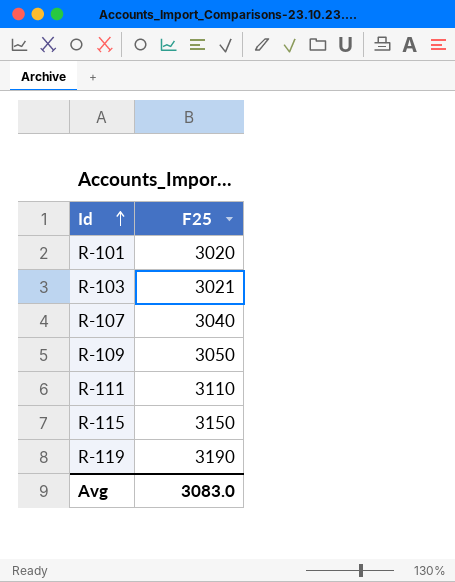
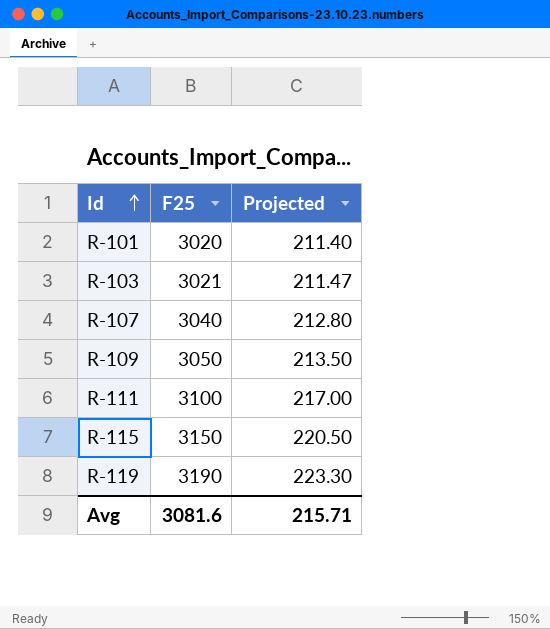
column Projected | formula: none -> [F25] * 0.07
R-111 | F25: 3110 -> 3100
Avg | F25: 3083.0 -> 3081.6

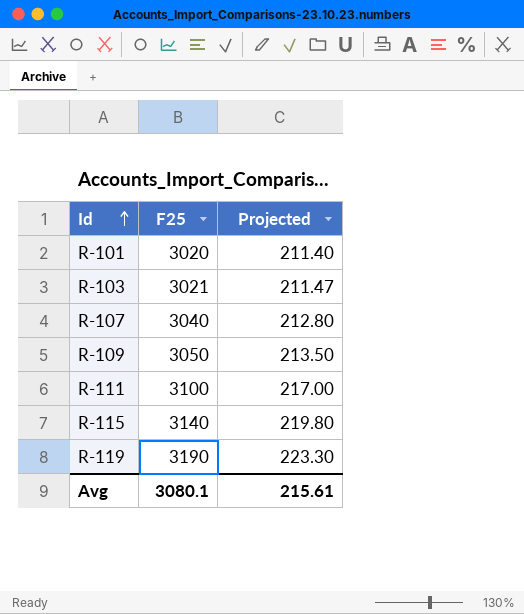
R-115 | F25: 3150 -> 3140
R-115 | Projected: 220.50 -> 219.80
Avg | F25: 3081.6 -> 3080.1
Avg | Projected: 215.71 -> 215.61

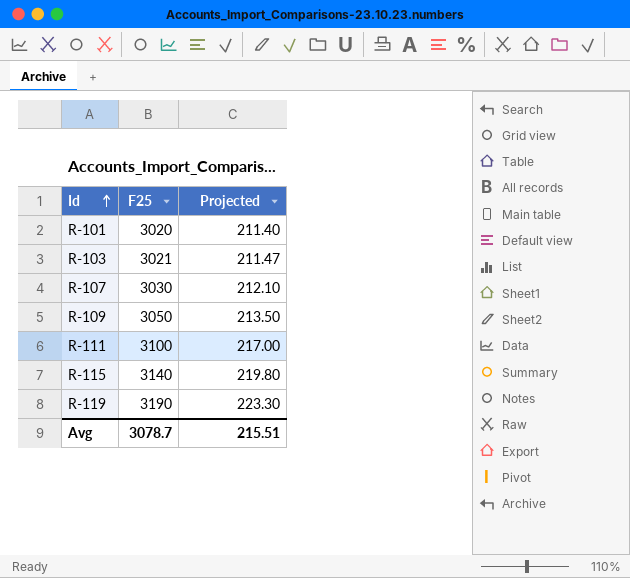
R-107 | F25: 3040 -> 3030
R-107 | Projected: 212.80 -> 212.10
Avg | F25: 3080.1 -> 3078.7
Avg | Projected: 215.61 -> 215.51

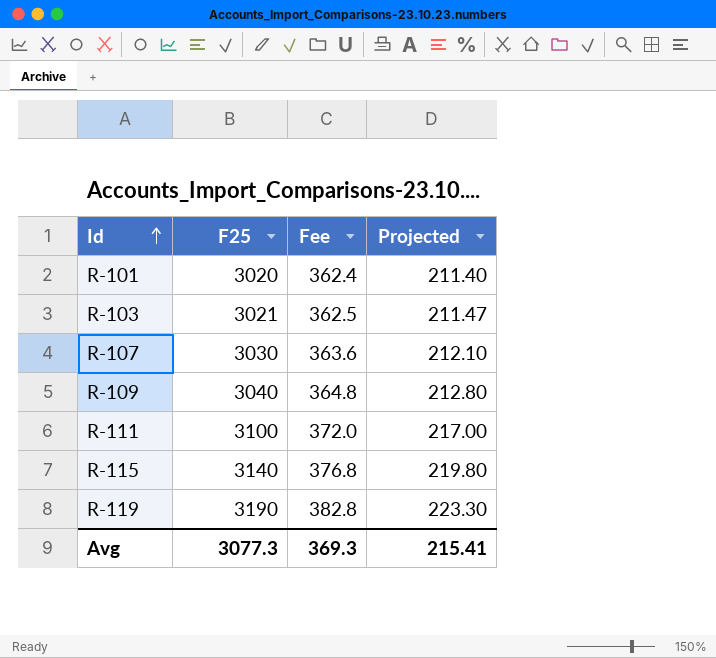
column Fee | formula: none -> [F25] * 0.12
R-109 | F25: 3050 -> 3040
R-109 | Projected: 213.50 -> 212.80
Avg | F25: 3078.7 -> 3077.3
Avg | Projected: 215.51 -> 215.41

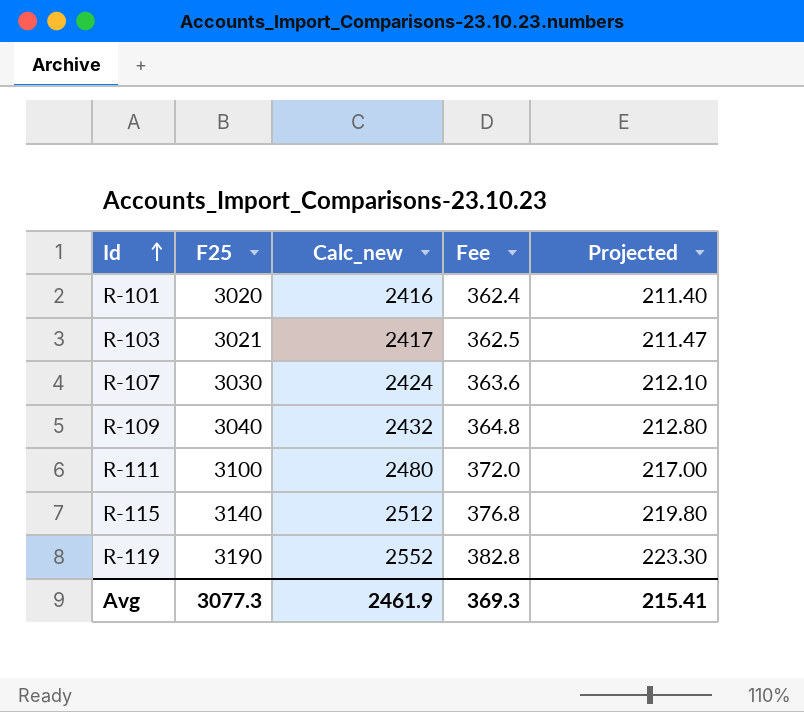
column Calc_new | formula: none -> [F25] * 0.8

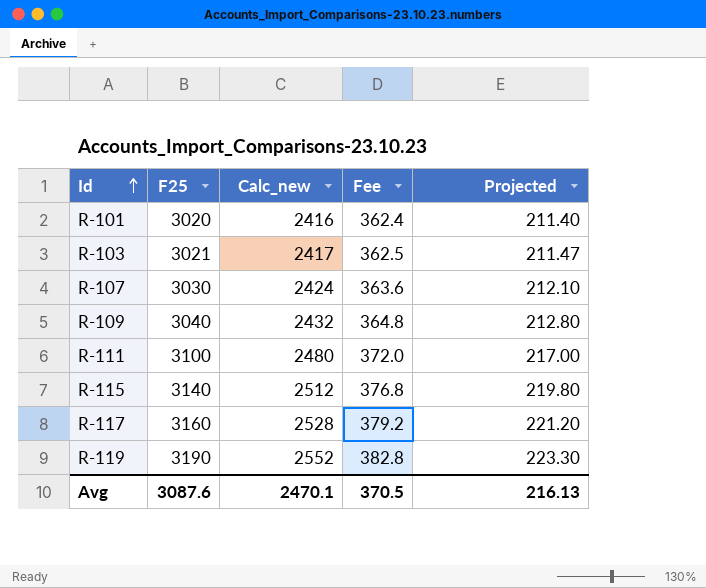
row R-117: none -> 3160 | 2528 | 379.2 | 221.20
Avg | F25: 3077.3 -> 3087.6
Avg | Calc_new: 2461.9 -> 2470.1
Avg | Fee: 369.3 -> 370.5
Avg | Projected: 215.41 -> 216.13

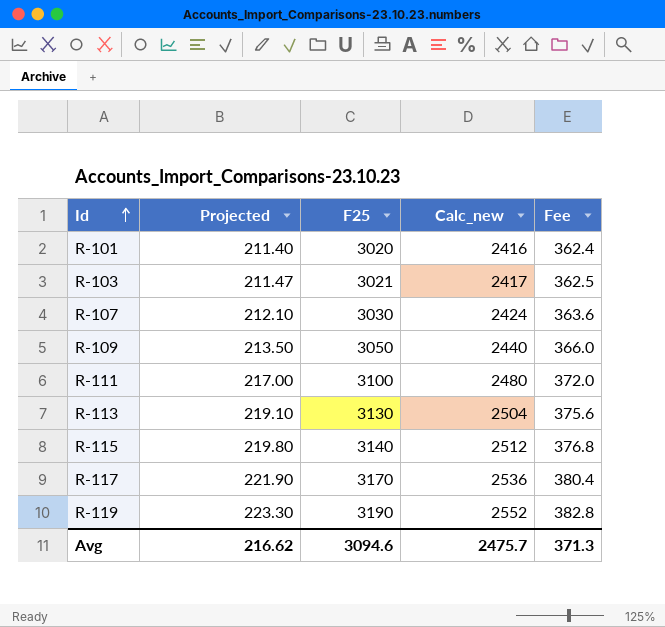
column Projected | position: 5 -> 2
R-109 | Projected: 212.80 -> 213.50
R-109 | F25: 3040 -> 3050
R-109 | Calc_new: 2432 -> 2440
R-109 | Fee: 364.8 -> 366.0
row R-113: none -> 219.10 | 3130 | 2504 | 375.6
R-117 | Projected: 221.20 -> 221.90
R-117 | F25: 3160 -> 3170
R-117 | Calc_new: 2528 -> 2536
R-117 | Fee: 379.2 -> 380.4
Avg | Projected: 216.13 -> 216.62
Avg | F25: 3087.6 -> 3094.6
Avg | Calc_new: 2470.1 -> 2475.7
Avg | Fee: 370.5 -> 371.3

